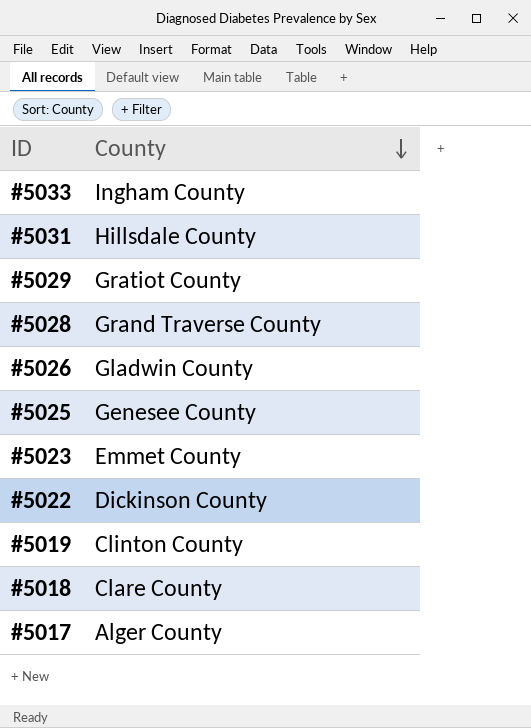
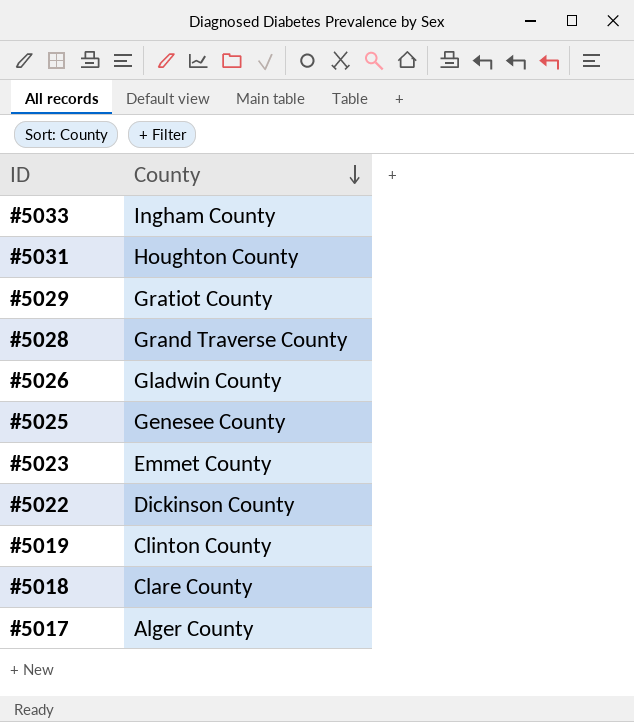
#5031 | County: Hillsdale County -> Houghton County

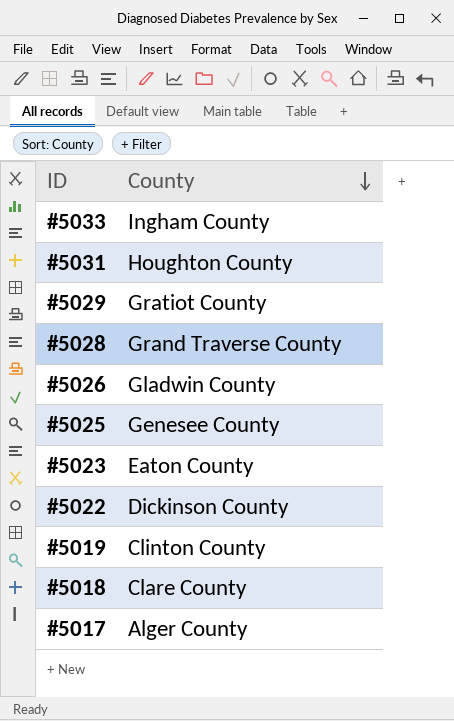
#5023 | County: Emmet County -> Eaton County

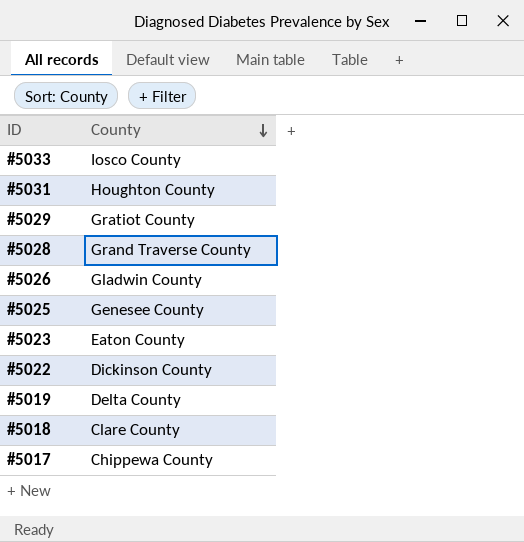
#5033 | County: Ingham County -> Iosco County
#5019 | County: Clinton County -> Delta County
#5017 | County: Alger County -> Chippewa County

